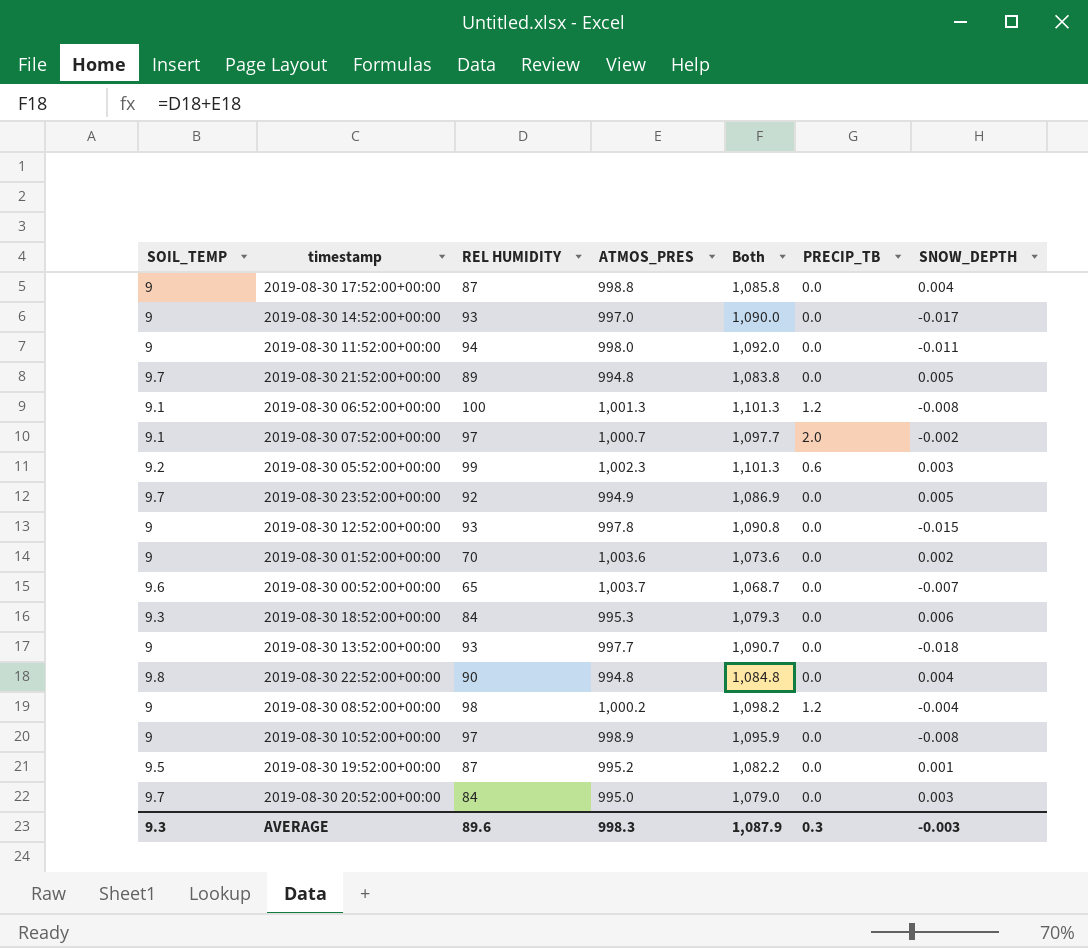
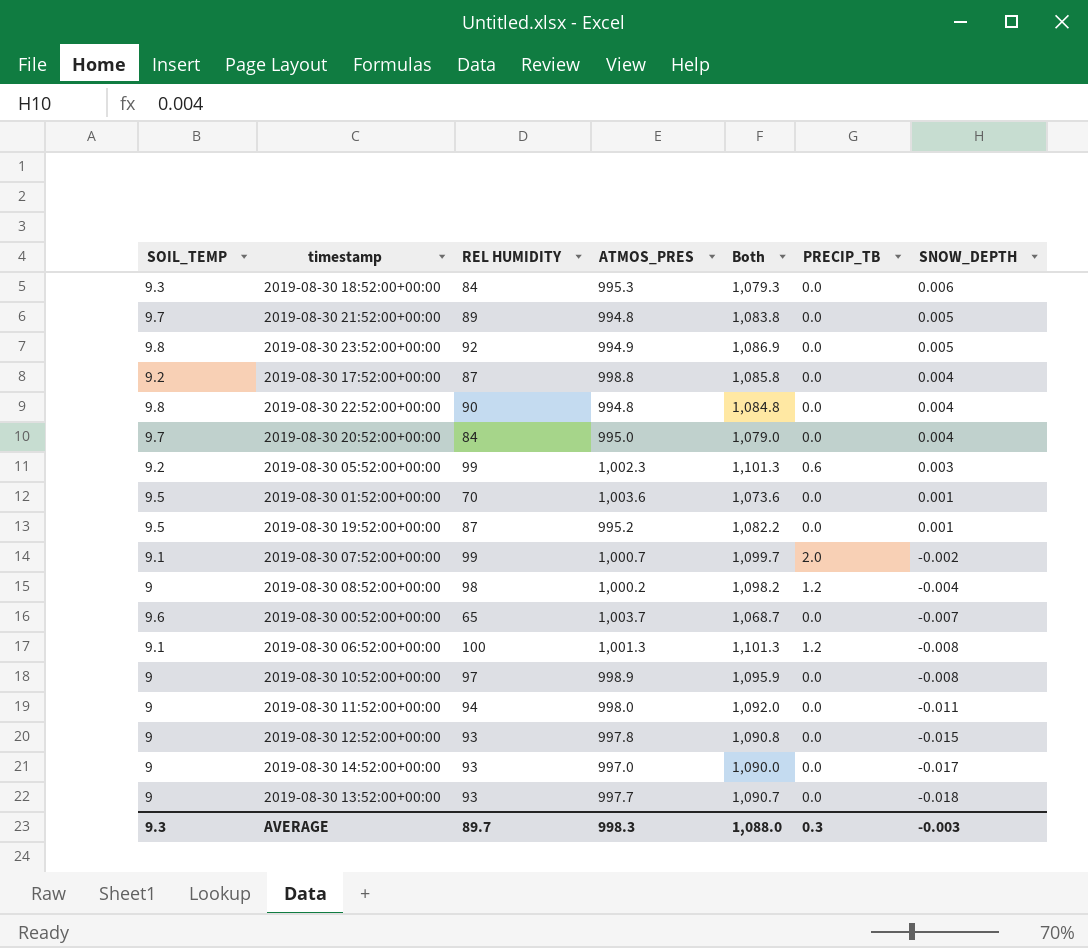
row order: none -> SNOW_DEPTH descending
2019-08-30 23:52:00+00:00 | SOIL_TEMP: 9.7 -> 9.8
2019-08-30 17:52:00+00:00 | SOIL_TEMP: 9 -> 9.2
2019-08-30 20:52:00+00:00 | SNOW_DEPTH: 0.003 -> 0.004
2019-08-30 01:52:00+00:00 | SOIL_TEMP: 9 -> 9.5
2019-08-30 01:52:00+00:00 | SNOW_DEPTH: 0.002 -> 0.001
2019-08-30 07:52:00+00:00 | REL HUMIDITY: 97 -> 99
2019-08-30 07:52:00+00:00 | Both: 1,097.7 -> 1,099.7
AVERAGE | REL HUMIDITY: 89.6 -> 89.7
AVERAGE | Both: 1,087.9 -> 1,088.0

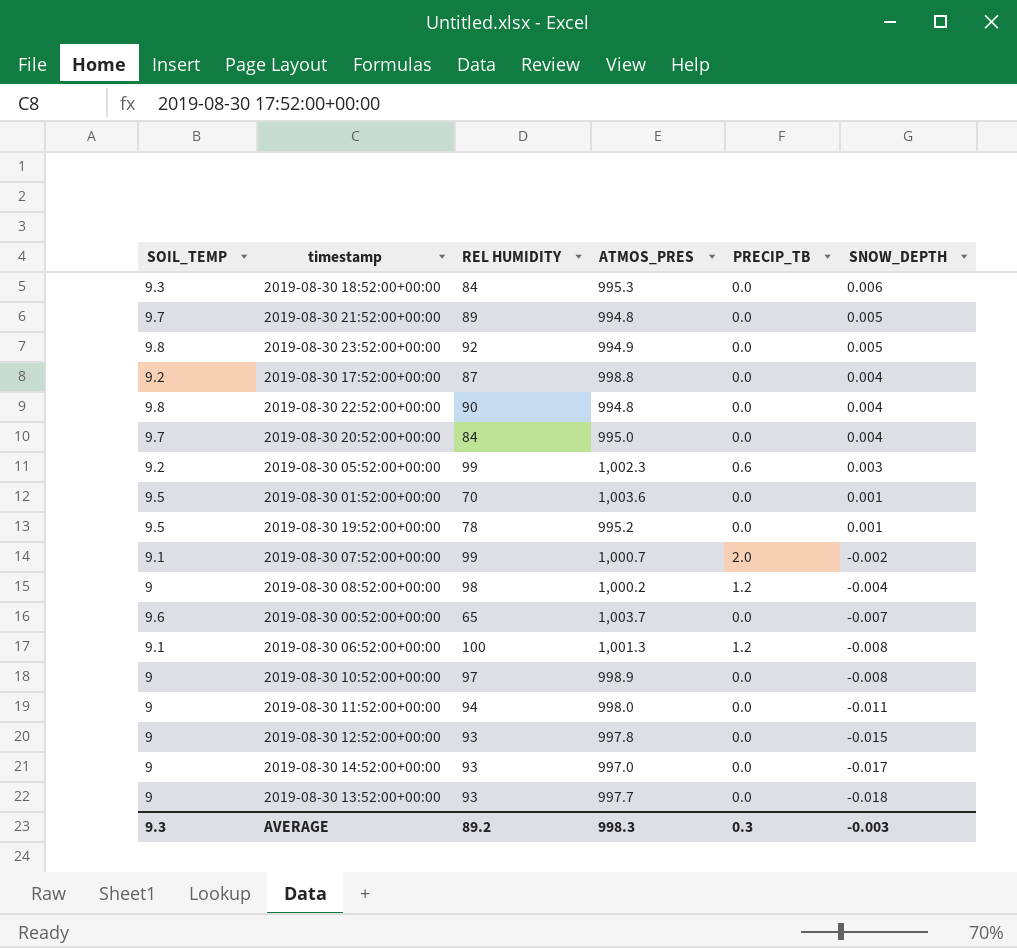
column Both | formula: [REL HUMIDITY] + [ATMOS_PRES] -> none
2019-08-30 19:52:00+00:00 | REL HUMIDITY: 87 -> 78
AVERAGE | REL HUMIDITY: 89.7 -> 89.2

